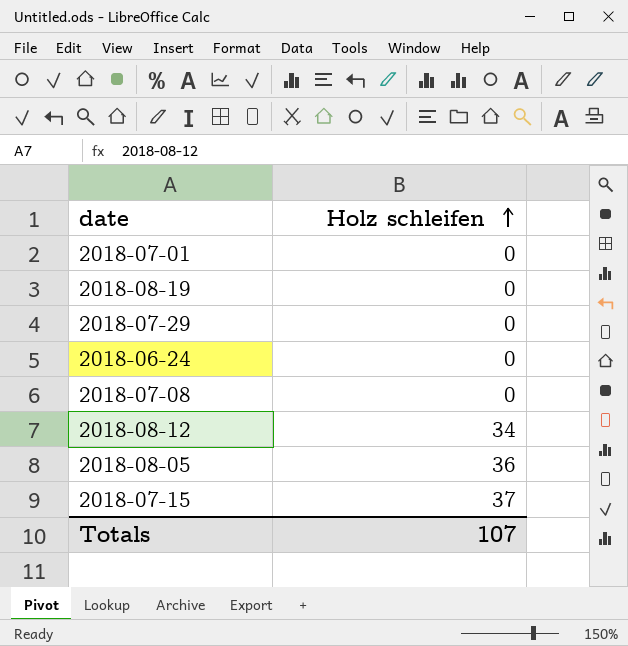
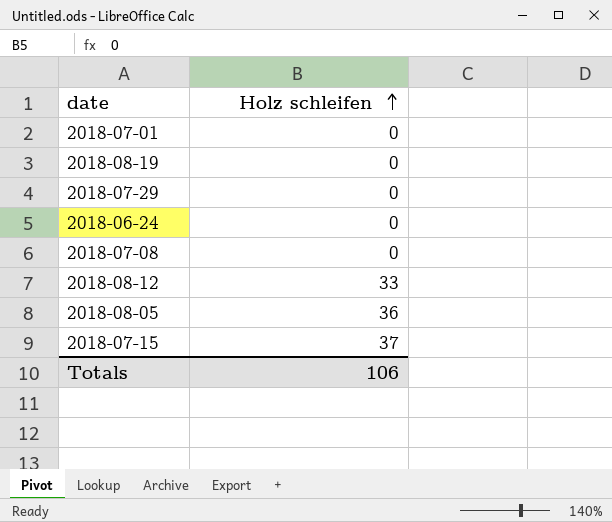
2018-08-12 | Holz schleifen: 34 -> 33
Totals | Holz schleifen: 107 -> 106

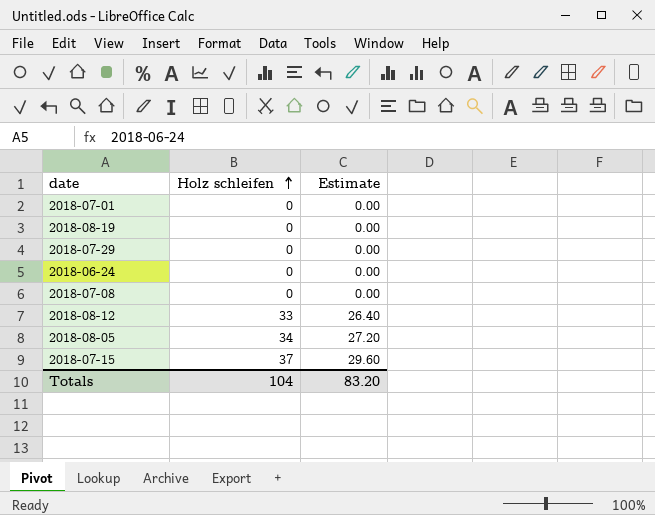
column Estimate | formula: none -> [Holz schleifen] * 0.8
2018-08-05 | Holz schleifen: 36 -> 34
Totals | Holz schleifen: 106 -> 104

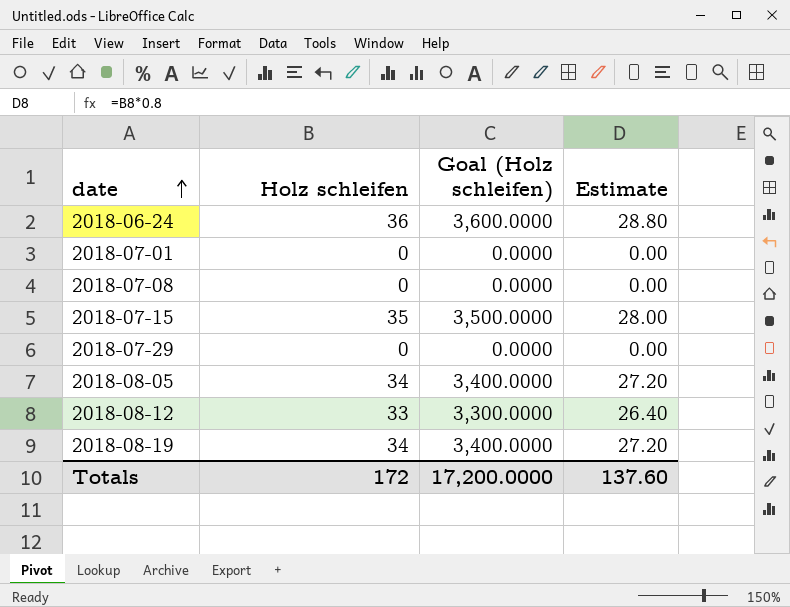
row order: Holz schleifen ascending -> date ascending
column Goal (Holz schleifen) | formula: none -> [Holz schleifen] * 100
2018-06-24 | Holz schleifen: 0 -> 36
2018-06-24 | Estimate: 0.00 -> 28.80
2018-07-15 | Holz schleifen: 37 -> 35
2018-07-15 | Estimate: 29.60 -> 28.00
2018-08-19 | Holz schleifen: 0 -> 34
2018-08-19 | Estimate: 0.00 -> 27.20
Totals | Holz schleifen: 104 -> 172
Totals | Estimate: 83.20 -> 137.60

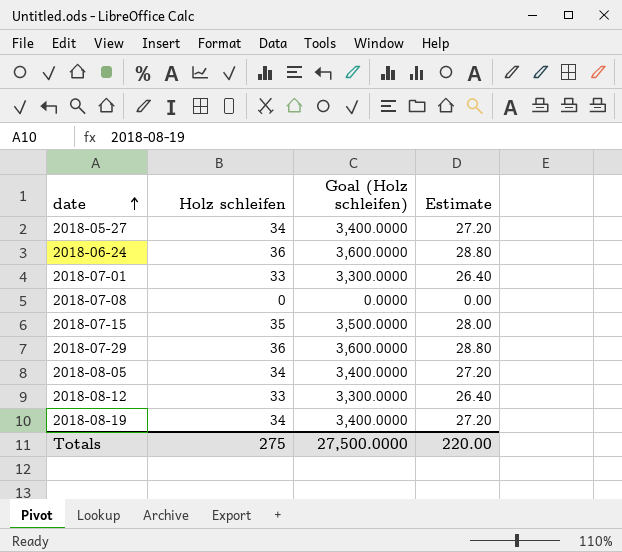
row 2018-05-27: none -> 34 | 3,400.0000 | 27.20
2018-07-01 | Holz schleifen: 0 -> 33
2018-07-01 | Goal (Holz schleifen): 0.0000 -> 3,300.0000
2018-07-01 | Estimate: 0.00 -> 26.40
2018-07-29 | Holz schleifen: 0 -> 36
2018-07-29 | Goal (Holz schleifen): 0.0000 -> 3,600.0000
2018-07-29 | Estimate: 0.00 -> 28.80
Totals | Holz schleifen: 172 -> 275
Totals | Goal (Holz schleifen): 17,200.0000 -> 27,500.0000
Totals | Estimate: 137.60 -> 220.00

